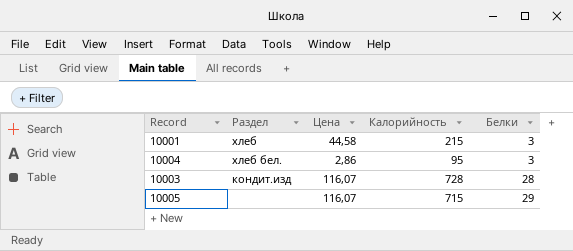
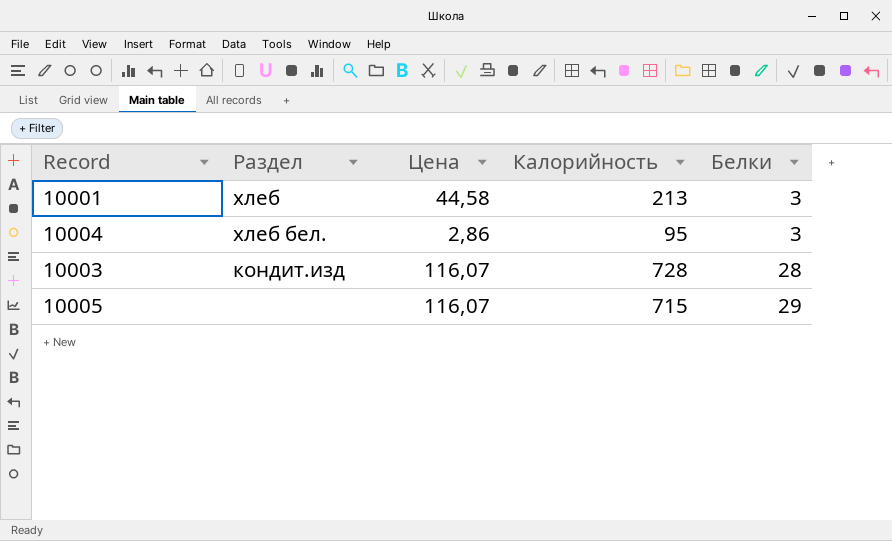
10001 | Калорийность: 215 -> 213

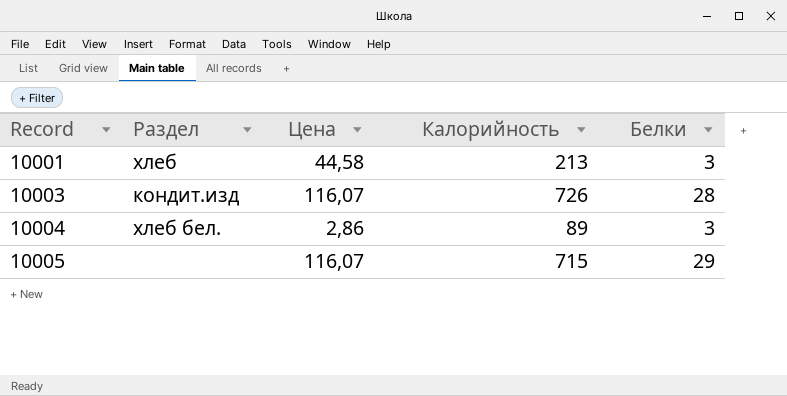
row order: Белки ascending -> Record ascending
10003 | Калорийность: 728 -> 726
10004 | Калорийность: 95 -> 89

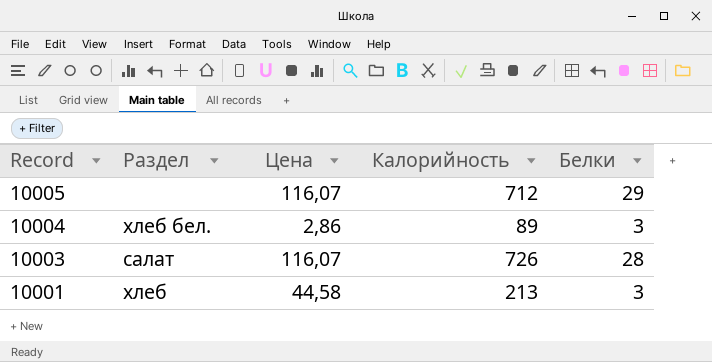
row order: Record ascending -> Record descending
10005 | Калорийность: 715 -> 712
10003 | Раздел: кондит.изд -> салат

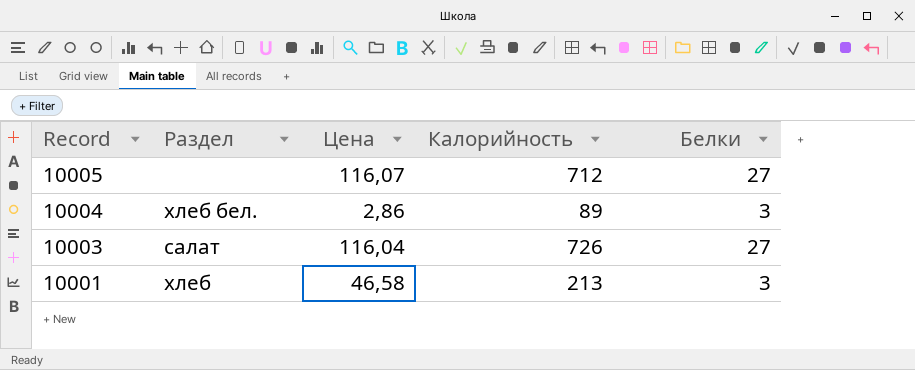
10005 | Белки: 29 -> 27
10003 | Цена: 116,07 -> 116,04
10003 | Белки: 28 -> 27
10001 | Цена: 44,58 -> 46,58

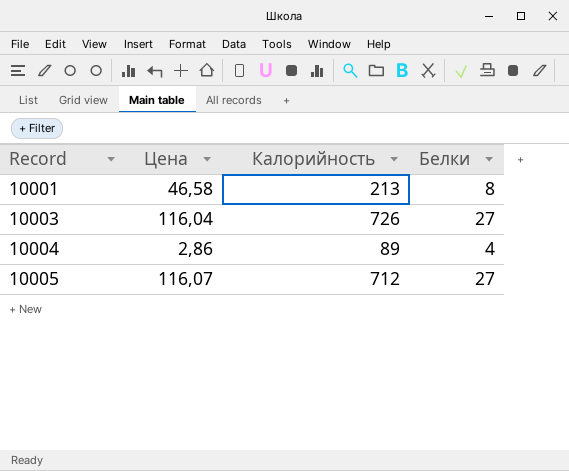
row order: Record descending -> Record ascending
column Раздел | position: 2 -> none
10001 | Белки: 3 -> 8
10004 | Белки: 3 -> 4

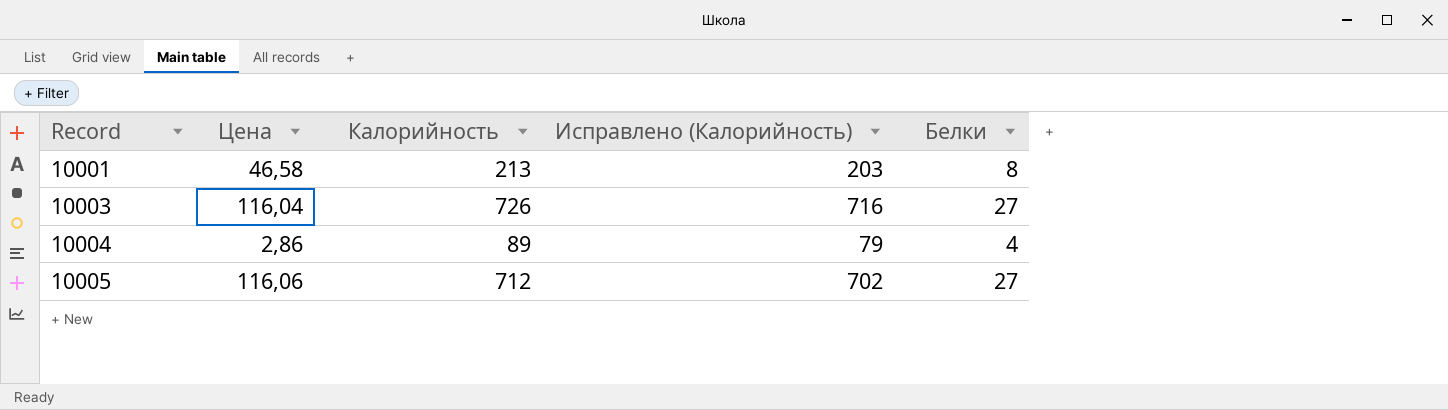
column Исправлено (Калорийность) | formula: none -> [Калорийность] - 10
10005 | Цена: 116,07 -> 116,06

